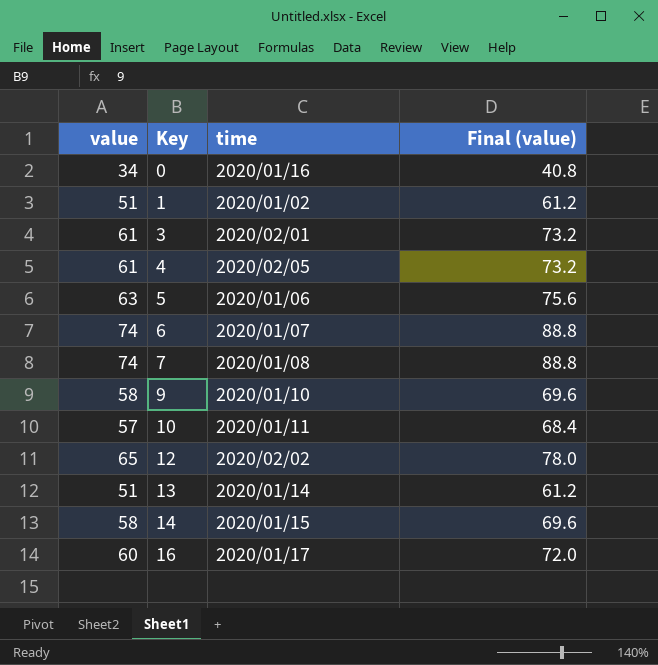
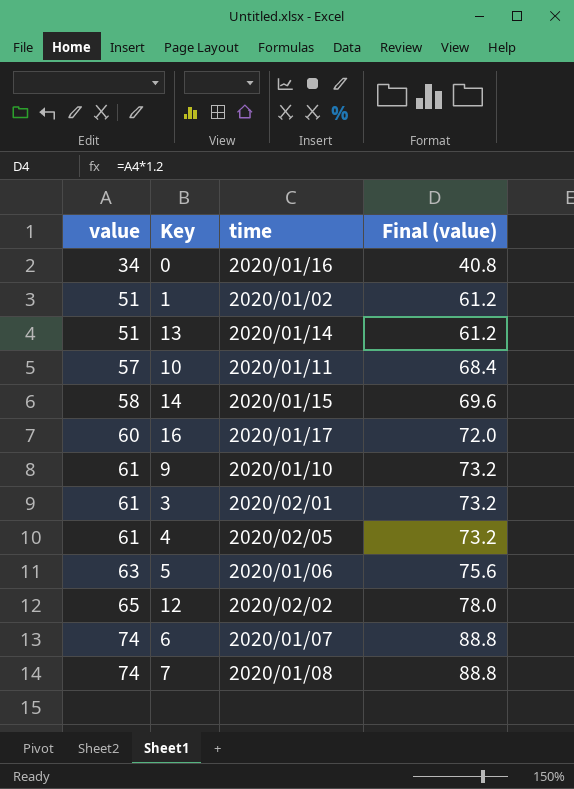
row order: Key ascending -> value ascending
9 | value: 58 -> 61
9 | Final (value): 69.6 -> 73.2

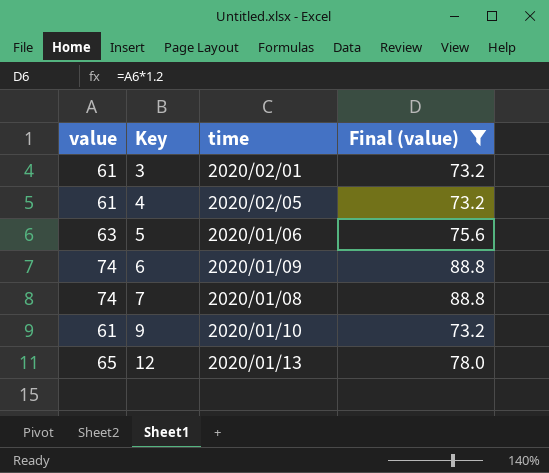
filter: none -> Final (value) >= 73.2
row order: value ascending -> Key ascending
6 | time: 2020/01/07 -> 2020/01/09
12 | time: 2020/02/02 -> 2020/01/13

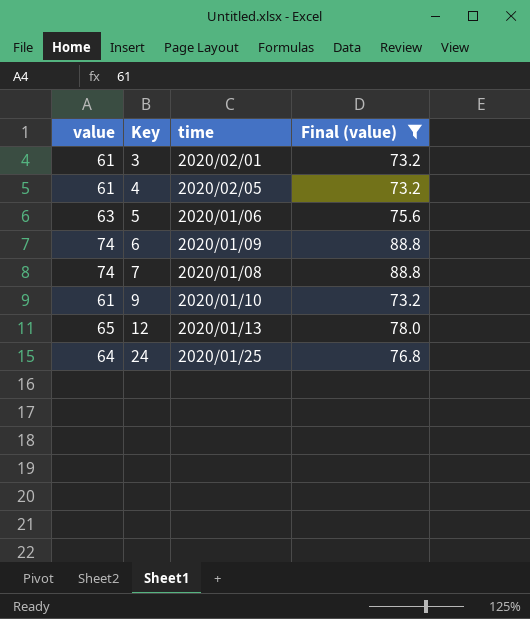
row 24: none -> 64 | 2020/01/25 | 76.8

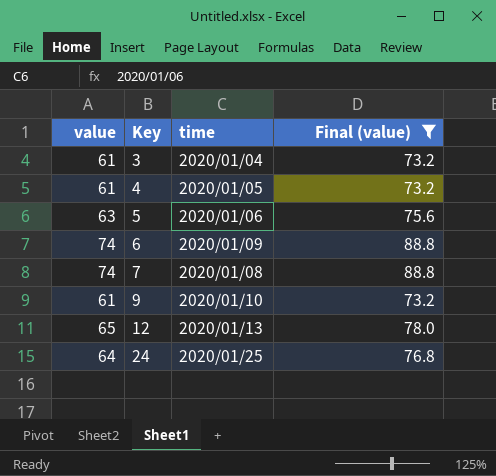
3 | time: 2020/02/01 -> 2020/01/04
4 | time: 2020/02/05 -> 2020/01/05

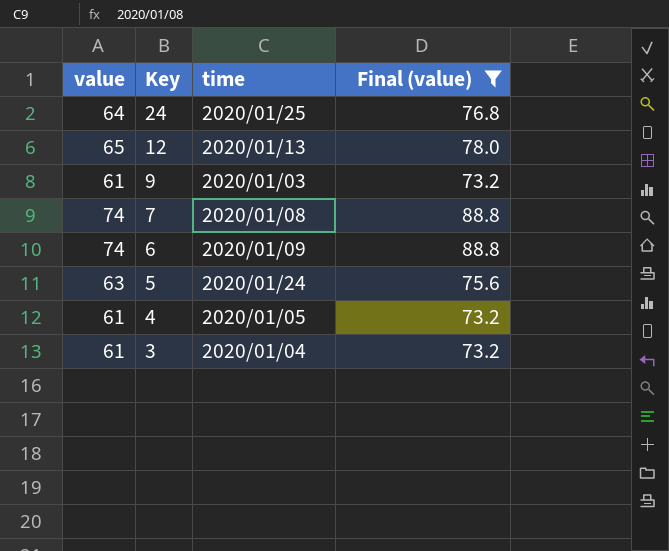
row order: Key ascending -> Key descending
9 | time: 2020/01/10 -> 2020/01/03
5 | time: 2020/01/06 -> 2020/01/24

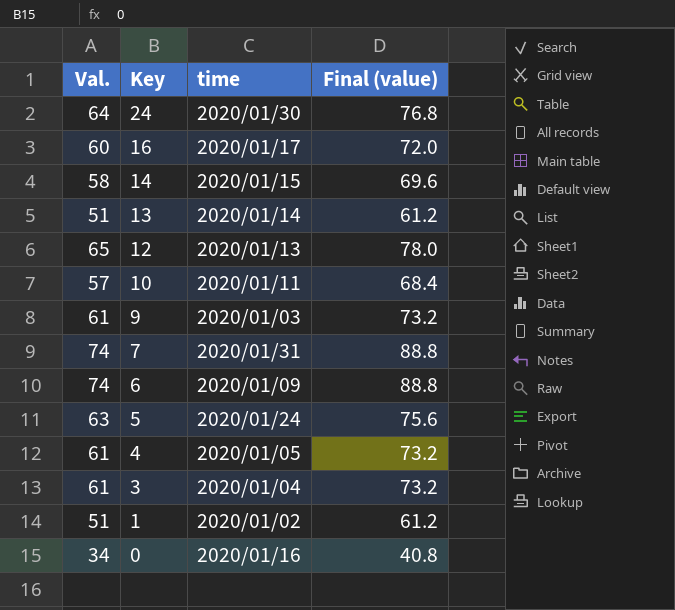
filter: Final (value) >= 73.2 -> none
column name: value -> Val.
24 | time: 2020/01/25 -> 2020/01/30
7 | time: 2020/01/08 -> 2020/01/31

